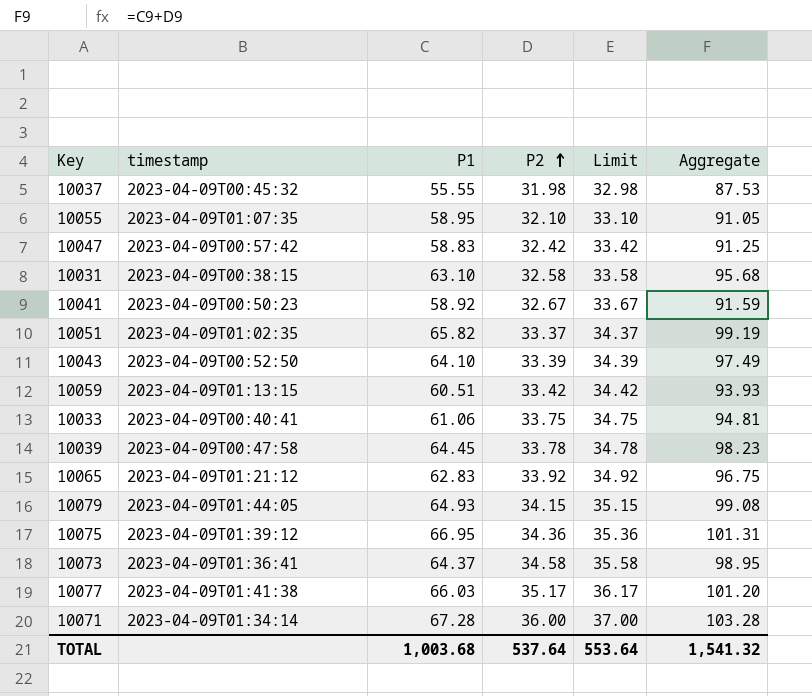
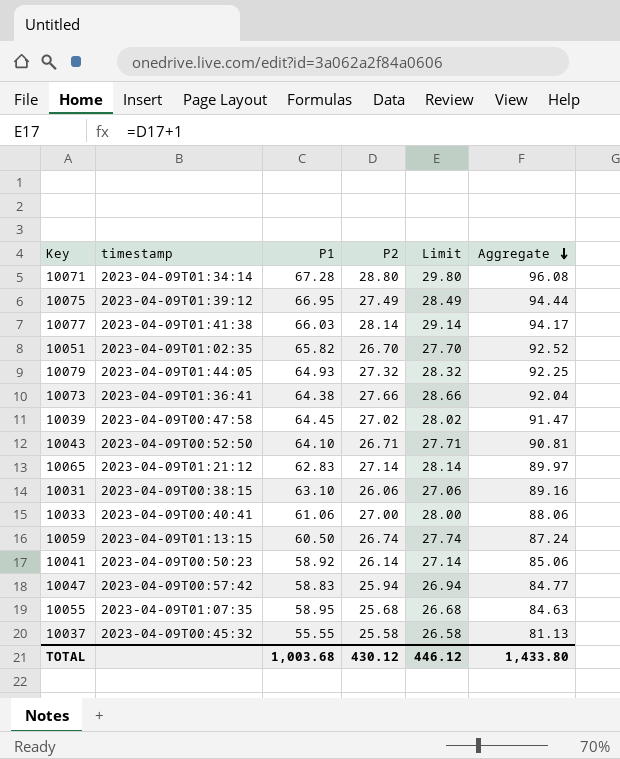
row order: P2 ascending -> Aggregate descending
10071 | P2: 36.00 -> 28.80
10071 | Limit: 37.00 -> 29.80
10071 | Aggregate: 103.28 -> 96.08
10075 | P2: 34.36 -> 27.49
10075 | Limit: 35.36 -> 28.49
10075 | Aggregate: 101.31 -> 94.44
10077 | P2: 35.17 -> 28.14
10077 | Limit: 36.17 -> 29.14
10077 | Aggregate: 101.20 -> 94.17
10051 | P2: 33.37 -> 26.70
10051 | Limit: 34.37 -> 27.70
10051 | Aggregate: 99.19 -> 92.52
10079 | P2: 34.15 -> 27.32
10079 | Limit: 35.15 -> 28.32
10079 | Aggregate: 99.08 -> 92.25
10073 | P1: 64.37 -> 64.38
10073 | P2: 34.58 -> 27.66
10073 | Limit: 35.58 -> 28.66
10073 | Aggregate: 98.95 -> 92.04
10039 | P2: 33.78 -> 27.02
10039 | Limit: 34.78 -> 28.02
10039 | Aggregate: 98.23 -> 91.47
10043 | P2: 33.39 -> 26.71
10043 | Limit: 34.39 -> 27.71
10043 | Aggregate: 97.49 -> 90.81
10065 | P2: 33.92 -> 27.14
10065 | Limit: 34.92 -> 28.14
10065 | Aggregate: 96.75 -> 89.97
10031 | P2: 32.58 -> 26.06
10031 | Limit: 33.58 -> 27.06
10031 | Aggregate: 95.68 -> 89.16
10033 | P2: 33.75 -> 27.00
10033 | Limit: 34.75 -> 28.00
10033 | Aggregate: 94.81 -> 88.06
10059 | P1: 60.51 -> 60.50
10059 | P2: 33.42 -> 26.74
10059 | Limit: 34.42 -> 27.74
10059 | Aggregate: 93.93 -> 87.24
10041 | P2: 32.67 -> 26.14
10041 | Limit: 33.67 -> 27.14
10041 | Aggregate: 91.59 -> 85.06
10047 | P2: 32.42 -> 25.94
10047 | Limit: 33.42 -> 26.94
10047 | Aggregate: 91.25 -> 84.77
10055 | P2: 32.10 -> 25.68
10055 | Limit: 33.10 -> 26.68
10055 | Aggregate: 91.05 -> 84.63
10037 | P2: 31.98 -> 25.58
10037 | Limit: 32.98 -> 26.58
10037 | Aggregate: 87.53 -> 81.13
TOTAL | P2: 537.64 -> 430.12
TOTAL | Limit: 553.64 -> 446.12
TOTAL | Aggregate: 1,541.32 -> 1,433.80

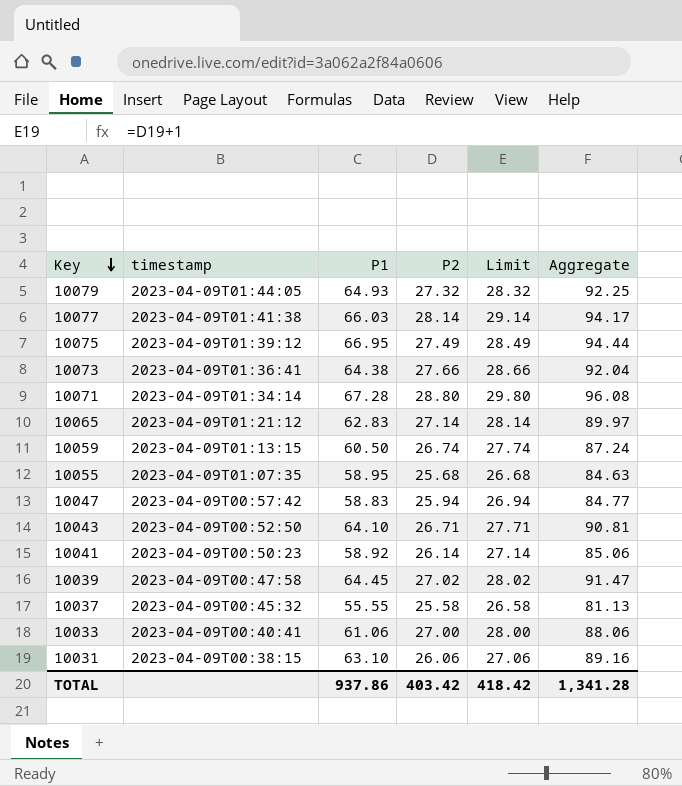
row order: Aggregate descending -> Key descending
row 10051: 2023-04-09T01:02:35 | 65.82 | 26.70 | 27.70 | 92.52 -> none
TOTAL | P1: 1,003.68 -> 937.86
TOTAL | P2: 430.12 -> 403.42
TOTAL | Limit: 446.12 -> 418.42
TOTAL | Aggregate: 1,433.80 -> 1,341.28

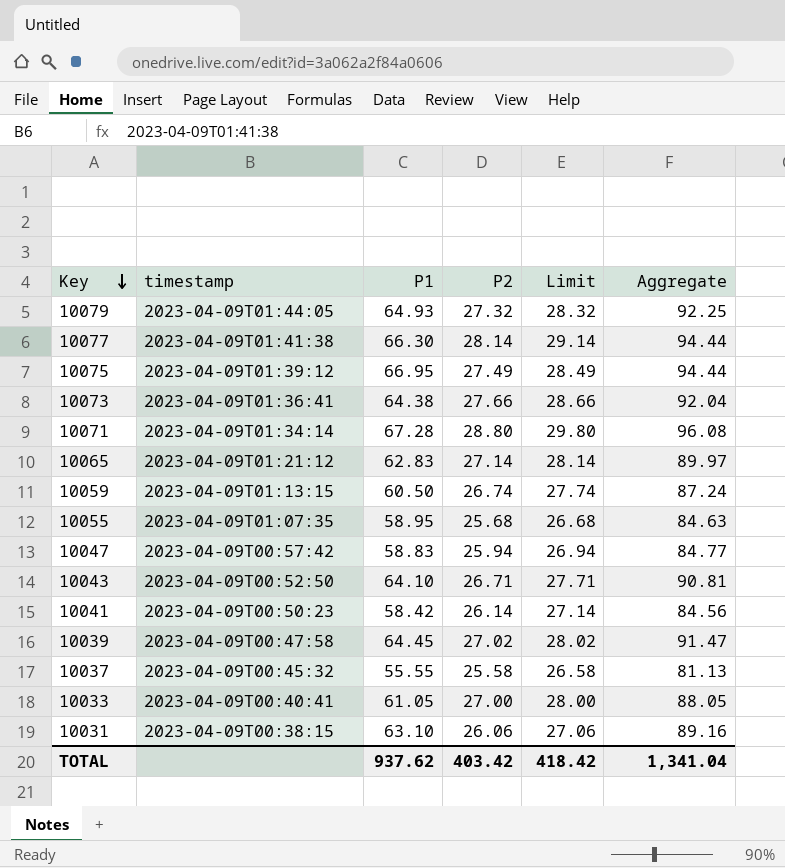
10077 | P1: 66.03 -> 66.30
10077 | Aggregate: 94.17 -> 94.44
10041 | P1: 58.92 -> 58.42
10041 | Aggregate: 85.06 -> 84.56
10033 | P1: 61.06 -> 61.05
10033 | Aggregate: 88.06 -> 88.05
TOTAL | P1: 937.86 -> 937.62
TOTAL | Aggregate: 1,341.28 -> 1,341.04

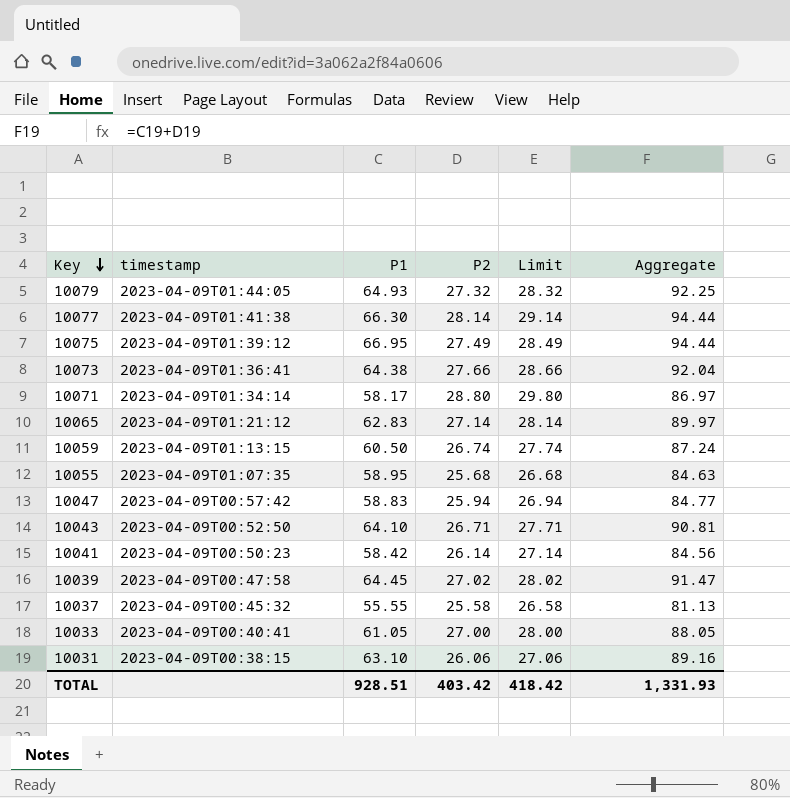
10071 | P1: 67.28 -> 58.17
10071 | Aggregate: 96.08 -> 86.97
TOTAL | P1: 937.62 -> 928.51
TOTAL | Aggregate: 1,341.04 -> 1,331.93

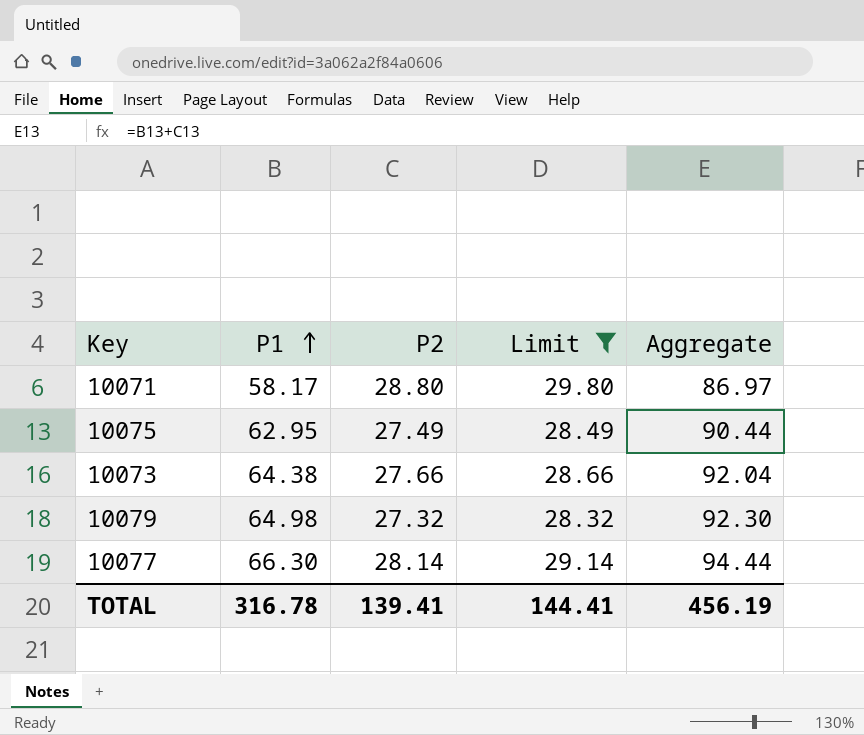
filter: none -> Limit >= 28.32
row order: Key descending -> P1 ascending
column timestamp | position: 2 -> none
10075 | P1: 66.95 -> 62.95
10075 | Aggregate: 94.44 -> 90.44
10079 | P1: 64.93 -> 64.98
10079 | Aggregate: 92.25 -> 92.30
TOTAL | P1: 928.51 -> 316.78
TOTAL | P2: 403.42 -> 139.41
TOTAL | Limit: 418.42 -> 144.41
TOTAL | Aggregate: 1,331.93 -> 456.19

